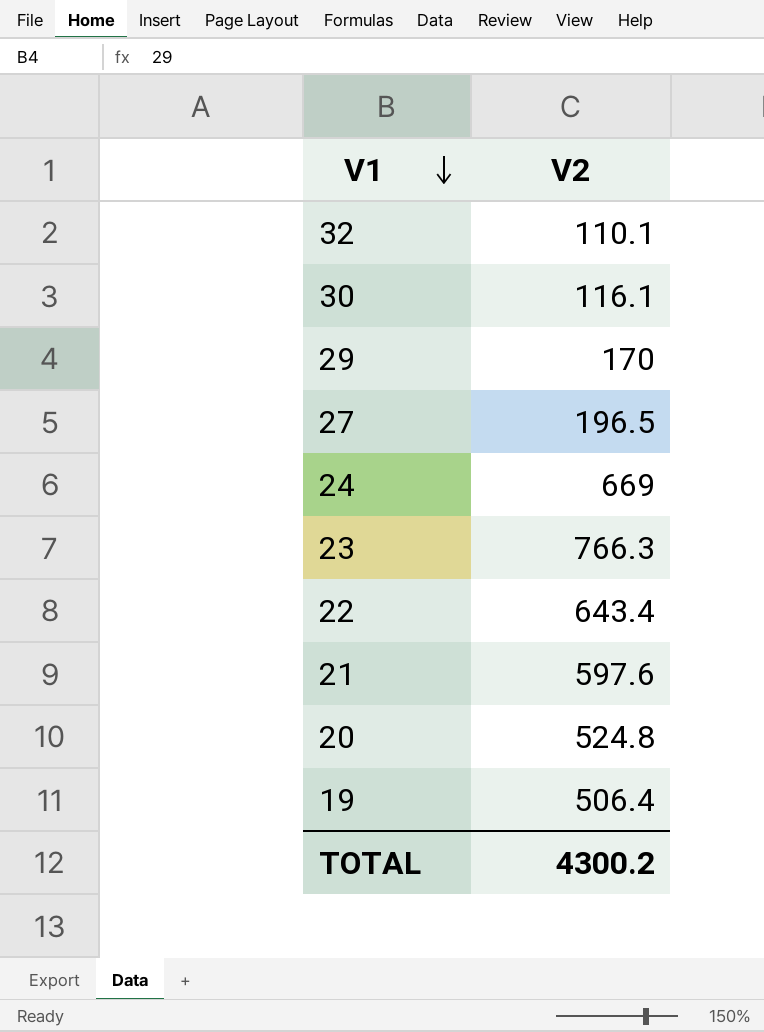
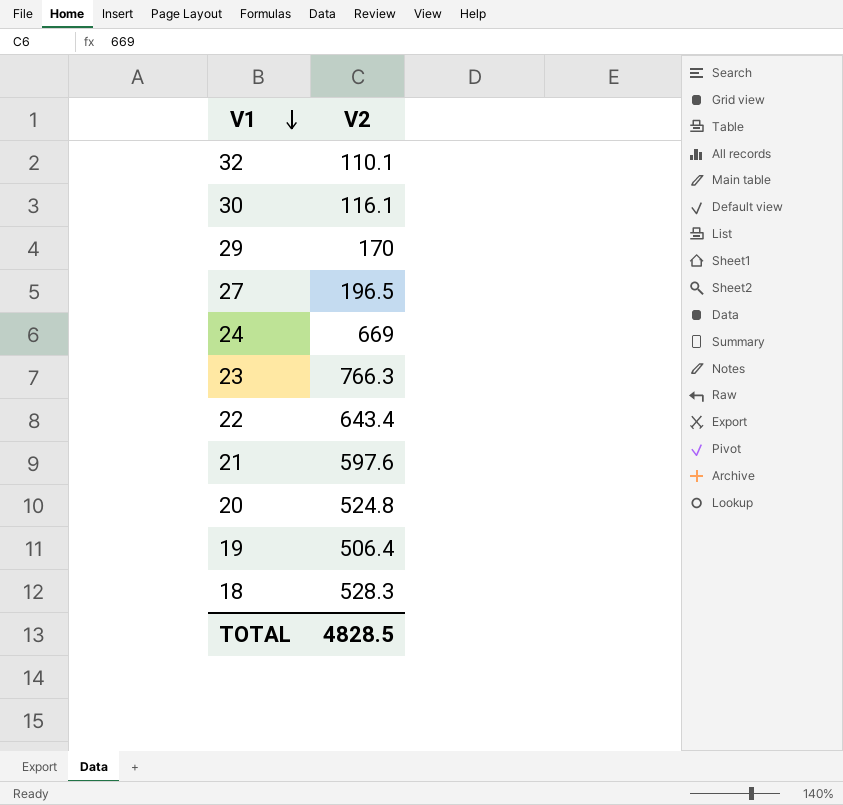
row 18: none -> 528.3
TOTAL | V2: 4300.2 -> 4828.5

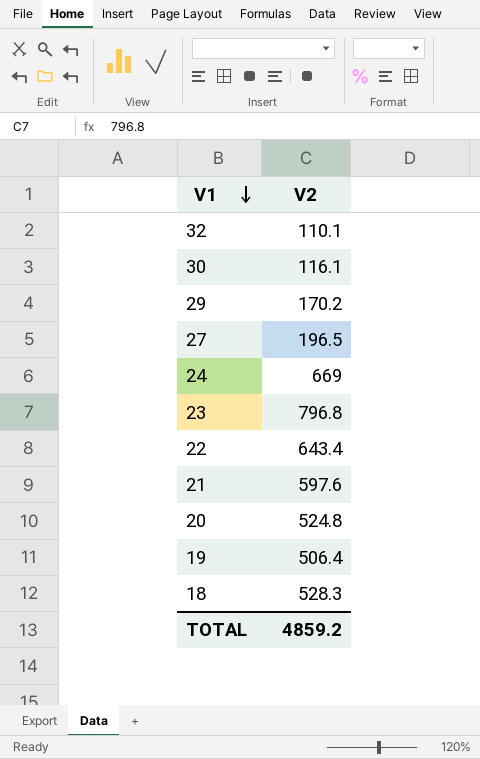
29 | V2: 170 -> 170.2
23 | V2: 766.3 -> 796.8
TOTAL | V2: 4828.5 -> 4859.2

